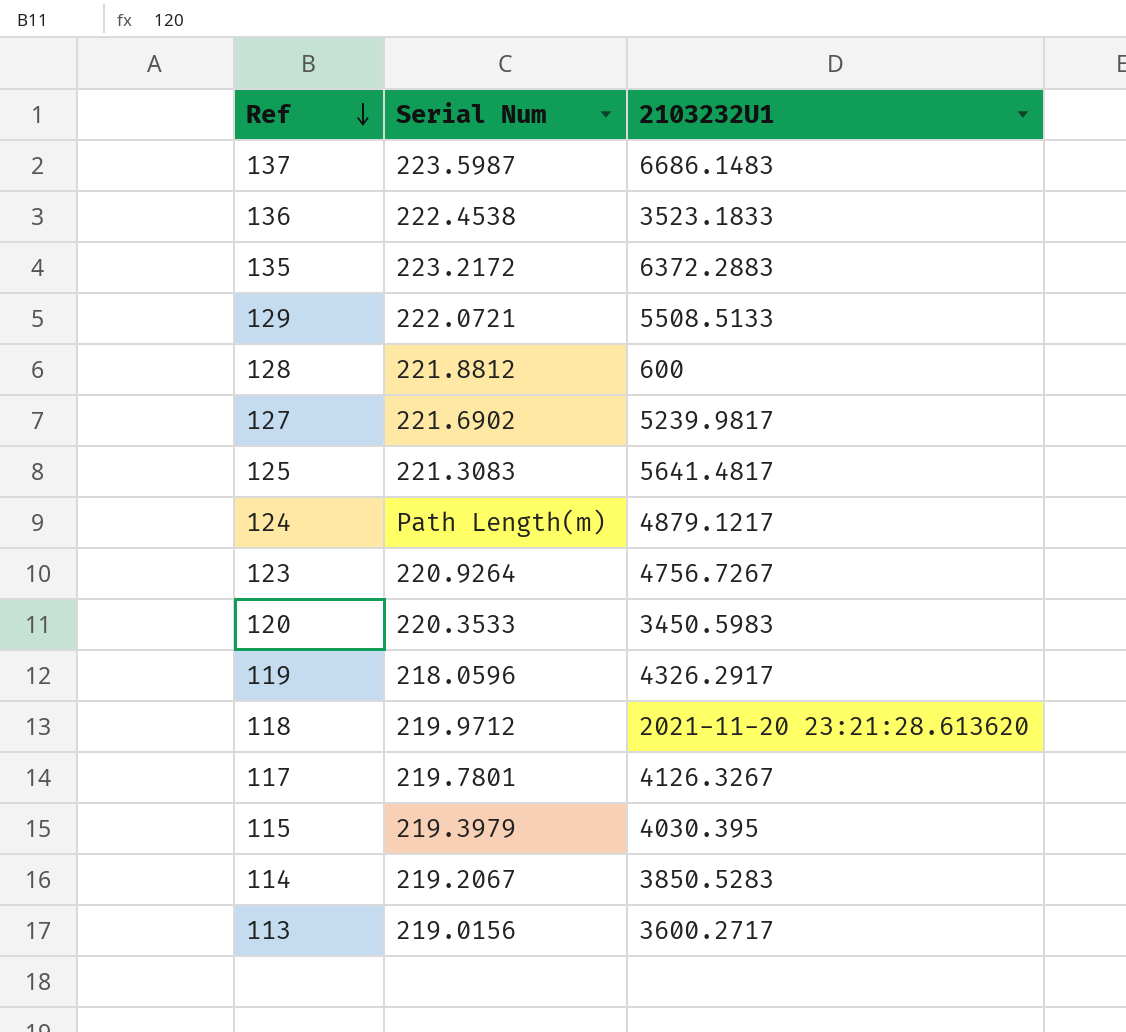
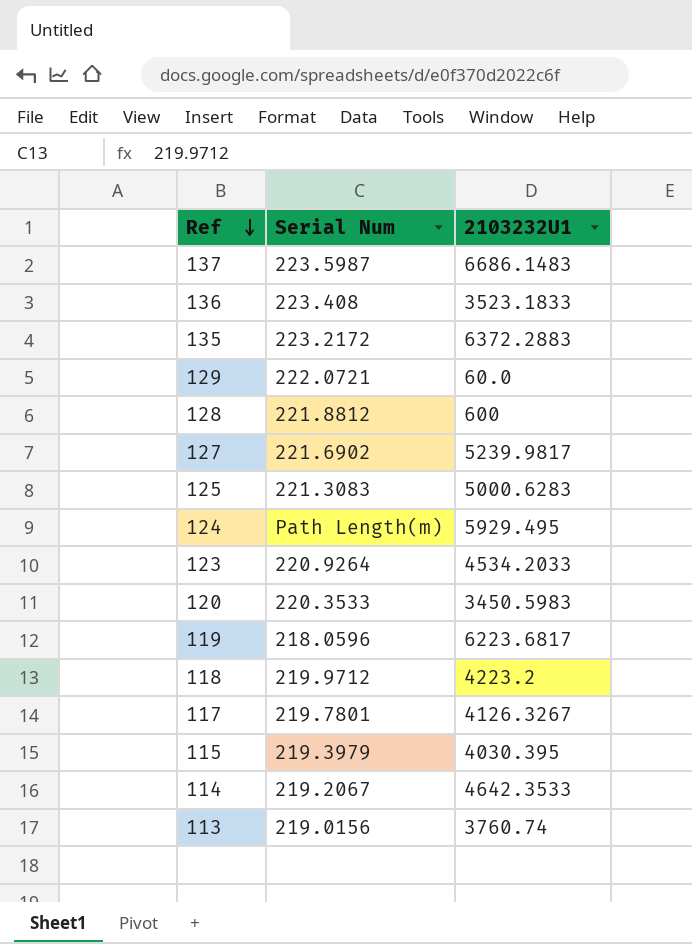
136 | Serial Num: 222.4538 -> 223.408
129 | 2103232U1: 5508.5133 -> 60.0
125 | 2103232U1: 5641.4817 -> 5000.6283
124 | 2103232U1: 4879.1217 -> 5929.495
123 | 2103232U1: 4756.7267 -> 4534.2033
119 | 2103232U1: 4326.2917 -> 6223.6817
118 | 2103232U1: 2021-11-20 23:21:28.613620 -> 4223.2
114 | 2103232U1: 3850.5283 -> 4642.3533
113 | 2103232U1: 3600.2717 -> 3760.74

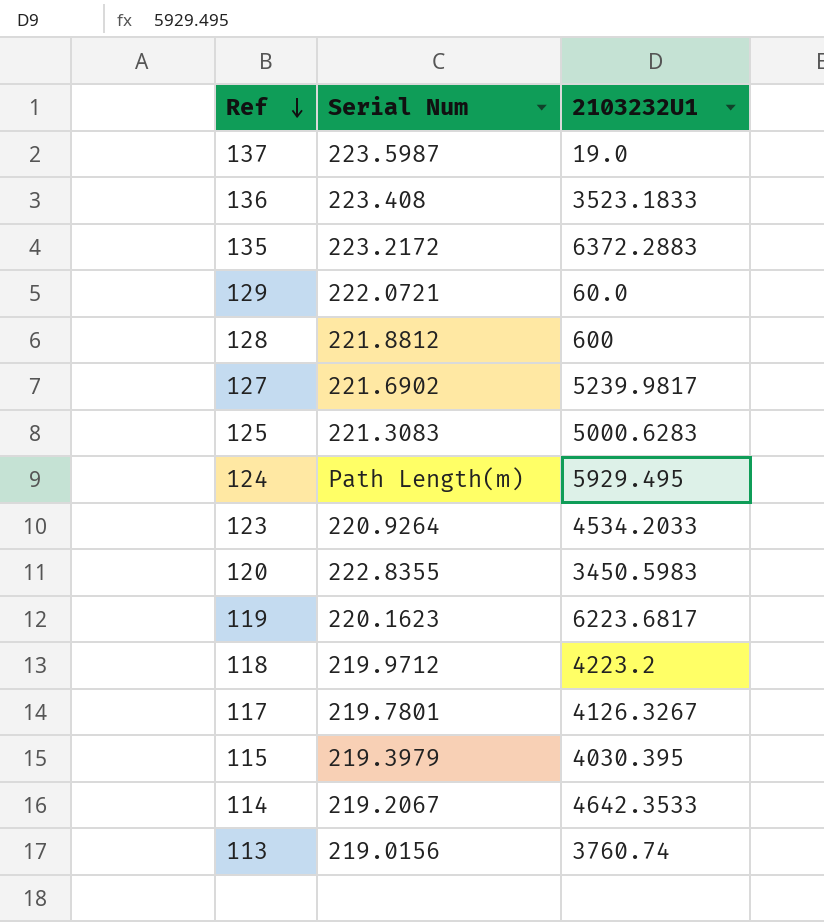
137 | 2103232U1: 6686.1483 -> 19.0
120 | Serial Num: 220.3533 -> 222.8355
119 | Serial Num: 218.0596 -> 220.1623

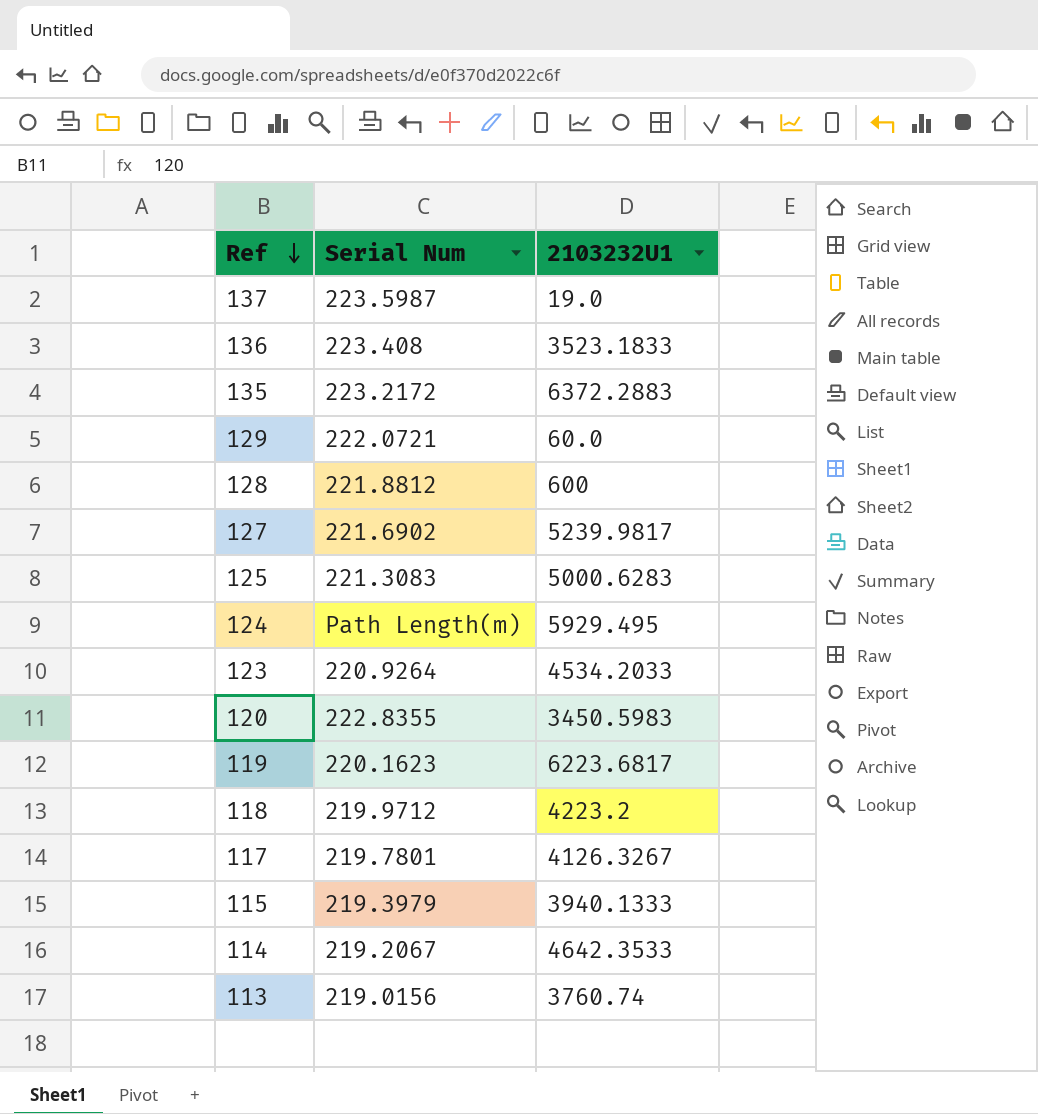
115 | 2103232U1: 4030.395 -> 3940.1333

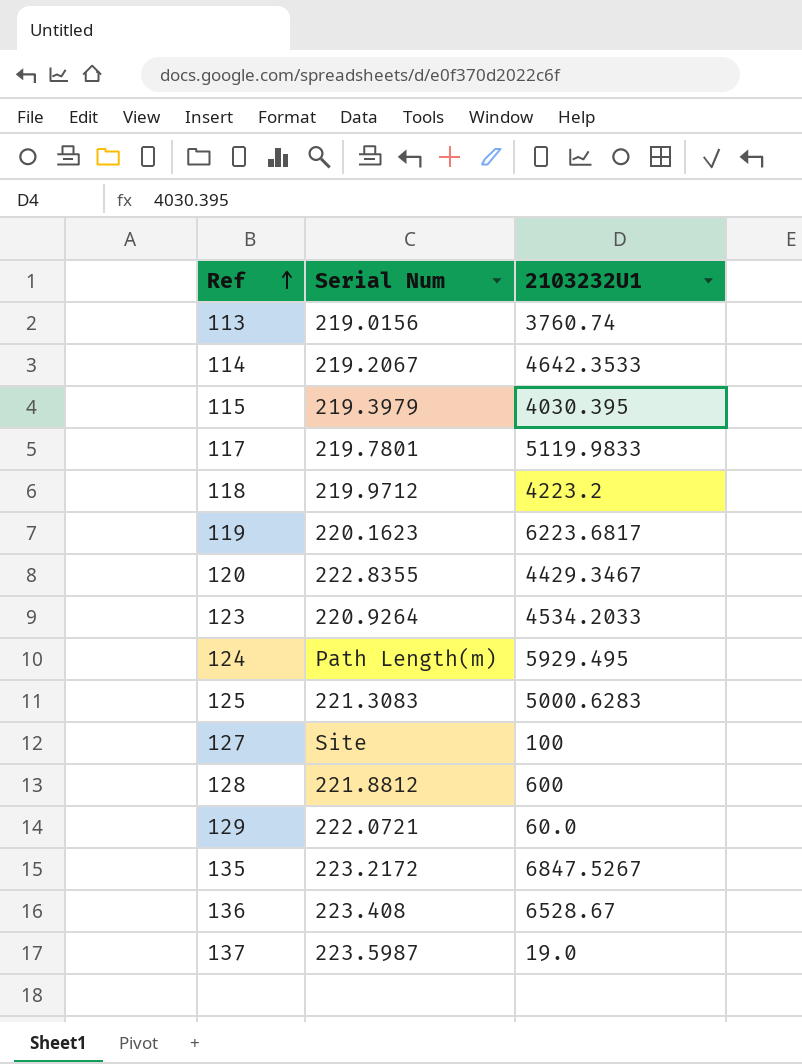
row order: Ref descending -> Ref ascending
115 | 2103232U1: 3940.1333 -> 4030.395
117 | 2103232U1: 4126.3267 -> 5119.9833
120 | 2103232U1: 3450.5983 -> 4429.3467
127 | Serial Num: 221.6902 -> Site
127 | 2103232U1: 5239.9817 -> 100
135 | 2103232U1: 6372.2883 -> 6847.5267
136 | 2103232U1: 3523.1833 -> 6528.67

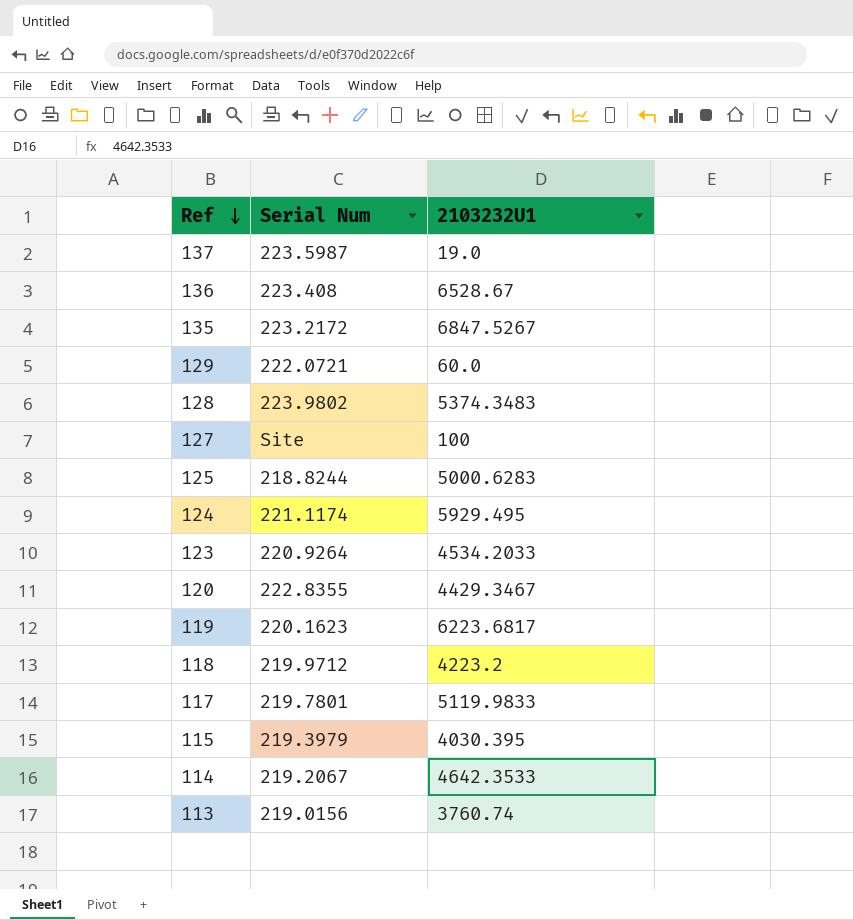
row order: Ref ascending -> Ref descending
128 | Serial Num: 221.8812 -> 223.9802
128 | 2103232U1: 600 -> 5374.3483
125 | Serial Num: 221.3083 -> 218.8244
124 | Serial Num: Path Length(m) -> 221.1174

